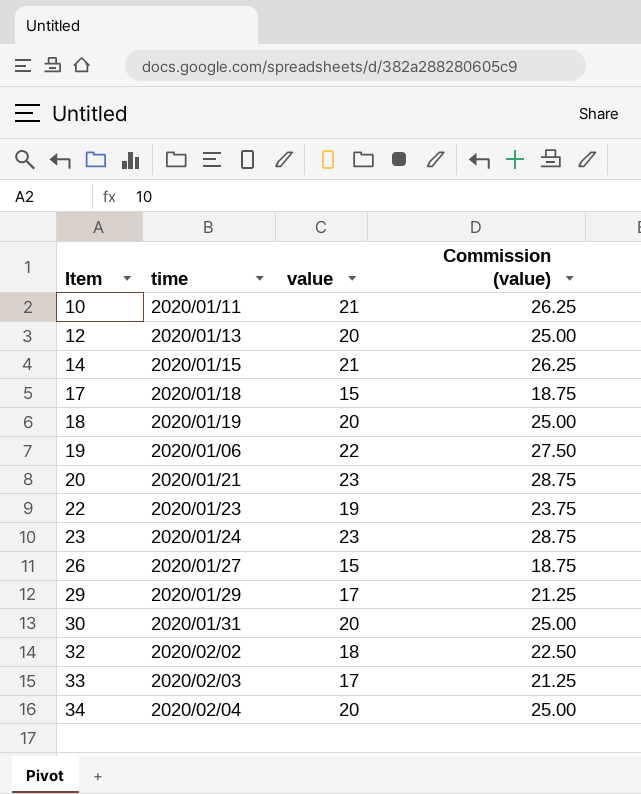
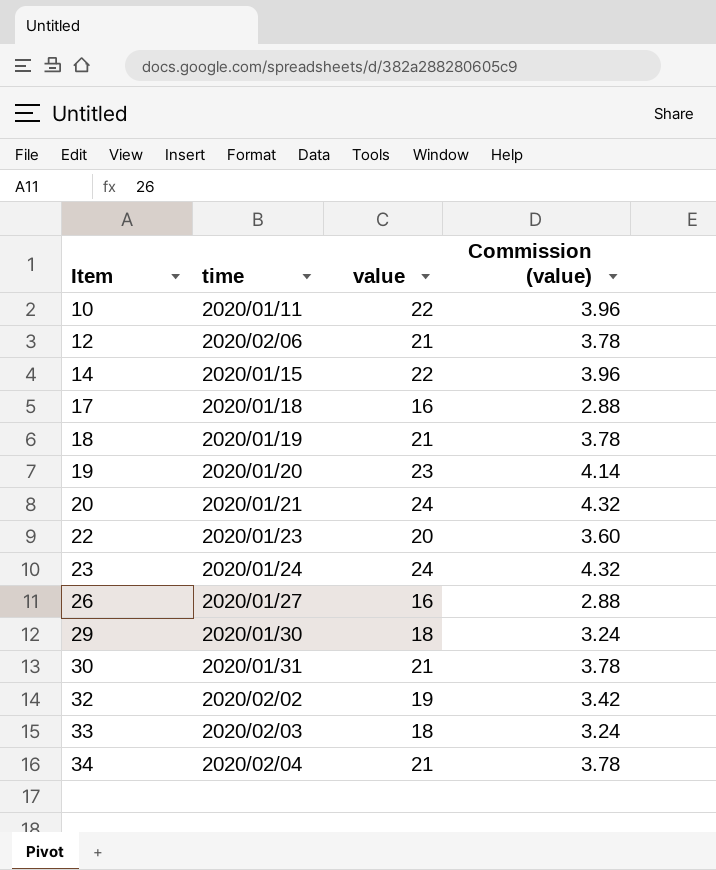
column Commission (value) | formula: [value] * 1.25 -> [value] * 0.18
10 | value: 21 -> 22
12 | time: 2020/01/13 -> 2020/02/06
12 | value: 20 -> 21
14 | value: 21 -> 22
17 | value: 15 -> 16
18 | value: 20 -> 21
19 | time: 2020/01/06 -> 2020/01/20
19 | value: 22 -> 23
20 | value: 23 -> 24
22 | value: 19 -> 20
23 | value: 23 -> 24
26 | value: 15 -> 16
29 | time: 2020/01/29 -> 2020/01/30
29 | value: 17 -> 18
30 | value: 20 -> 21
32 | value: 18 -> 19
33 | value: 17 -> 18
34 | value: 20 -> 21

